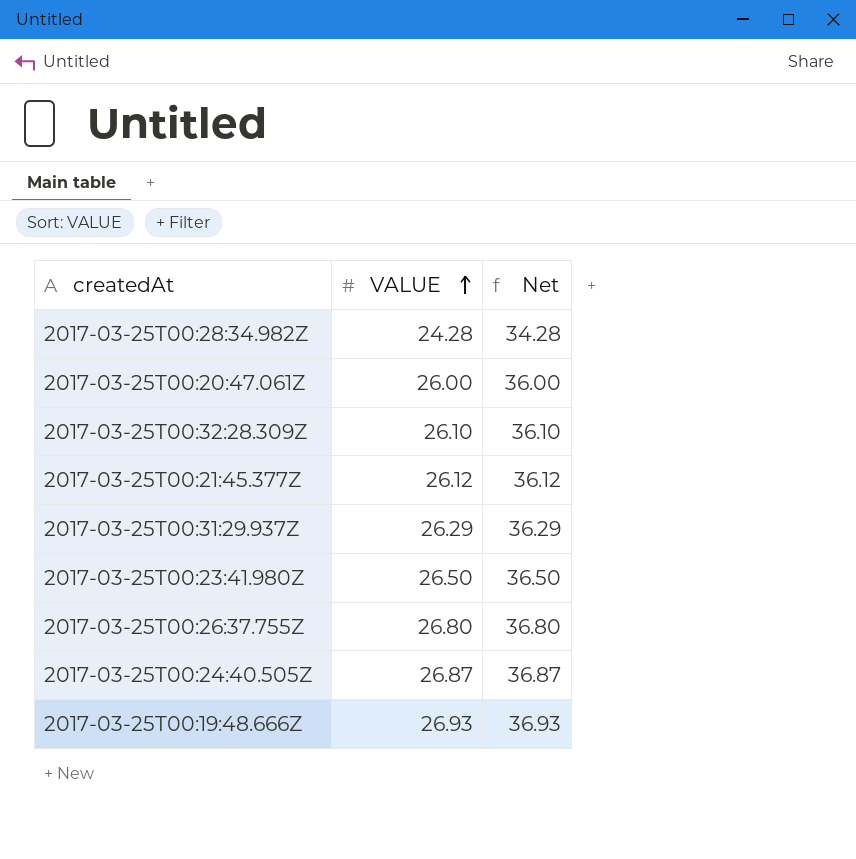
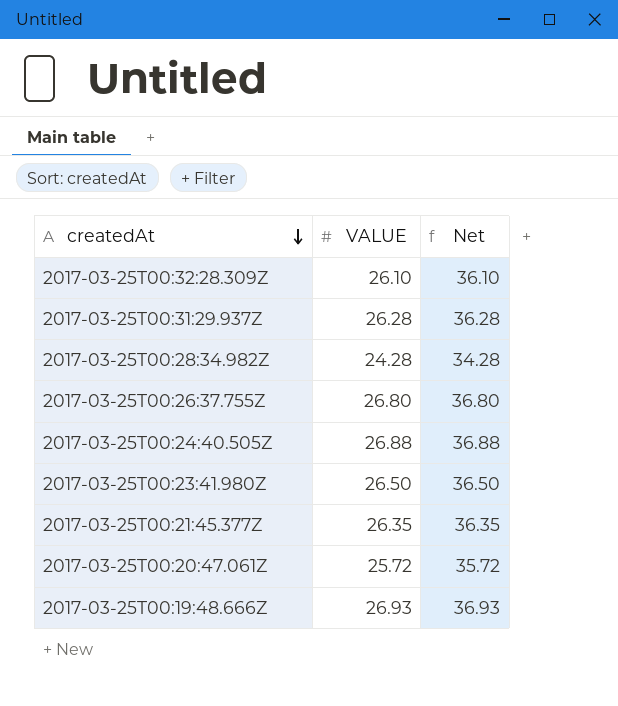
row order: VALUE ascending -> createdAt descending
2017-03-25T00:31:29.937Z | VALUE: 26.29 -> 26.28
2017-03-25T00:31:29.937Z | Net: 36.29 -> 36.28
2017-03-25T00:24:40.505Z | VALUE: 26.87 -> 26.88
2017-03-25T00:24:40.505Z | Net: 36.87 -> 36.88
2017-03-25T00:21:45.377Z | VALUE: 26.12 -> 26.35
2017-03-25T00:21:45.377Z | Net: 36.12 -> 36.35
2017-03-25T00:20:47.061Z | VALUE: 26.00 -> 25.72
2017-03-25T00:20:47.061Z | Net: 36.00 -> 35.72

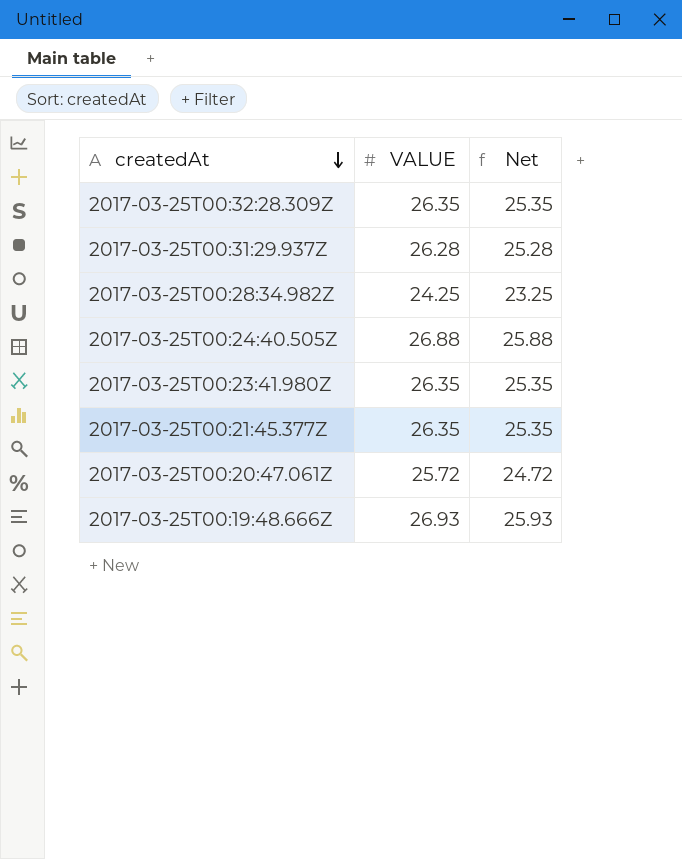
column Net | formula: [VALUE] + 10 -> [VALUE] - 1
row 2017-03-25T00:26:37.755Z: 26.80 | 36.80 -> none
2017-03-25T00:32:28.309Z | VALUE: 26.10 -> 26.35
2017-03-25T00:28:34.982Z | VALUE: 24.28 -> 24.25
2017-03-25T00:23:41.980Z | VALUE: 26.50 -> 26.35

